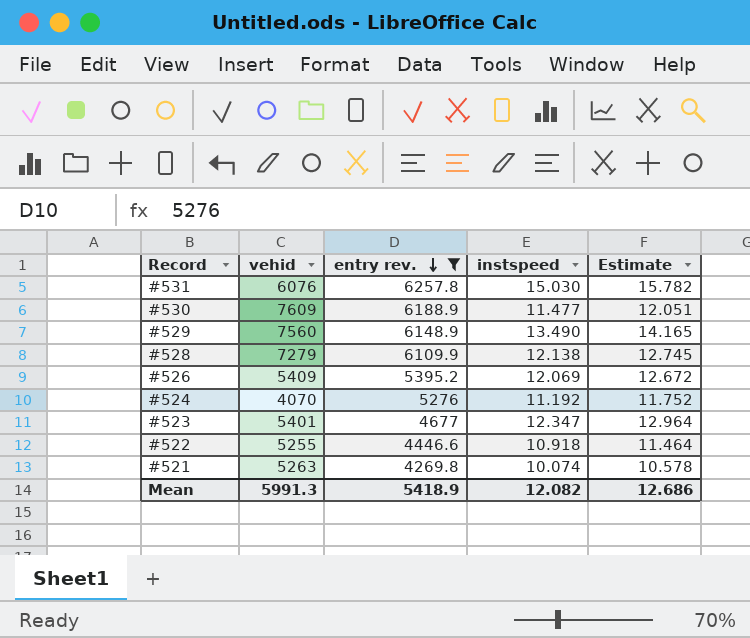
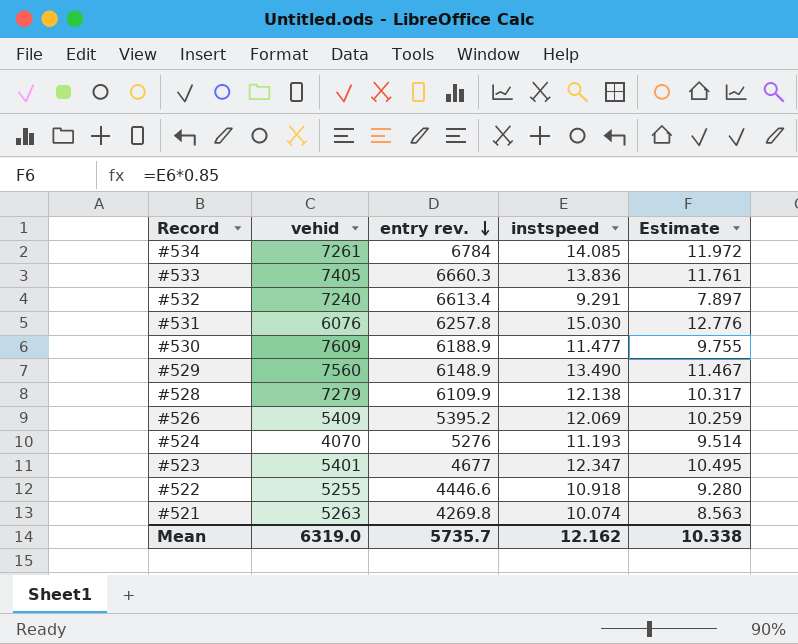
filter: entry rev. <= 6257.8 -> none
column Estimate | formula: [instspeed] * 1.05 -> [instspeed] * 0.85
#524 | instspeed: 11.192 -> 11.193
Mean | vehid: 5991.3 -> 6319.0
Mean | entry rev.: 5418.9 -> 5735.7
Mean | instspeed: 12.082 -> 12.162
Mean | Estimate: 12.686 -> 10.338

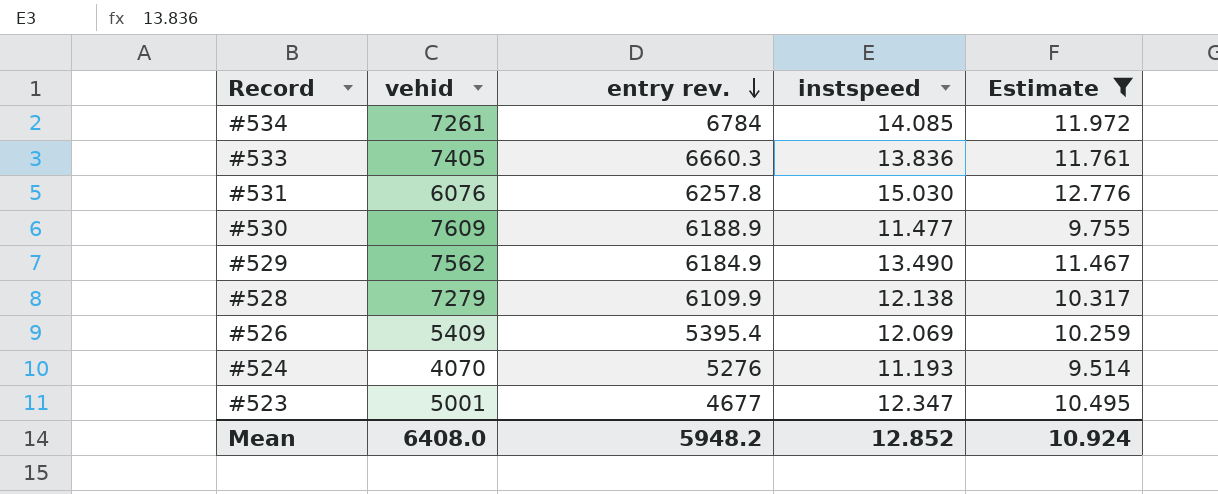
filter: none -> Estimate >= 9.514
#529 | vehid: 7560 -> 7562
#529 | entry rev.: 6148.9 -> 6184.9
#526 | entry rev.: 5395.2 -> 5395.4
#523 | vehid: 5401 -> 5001
Mean | vehid: 6319.0 -> 6408.0
Mean | entry rev.: 5735.7 -> 5948.2
Mean | instspeed: 12.162 -> 12.852
Mean | Estimate: 10.338 -> 10.924

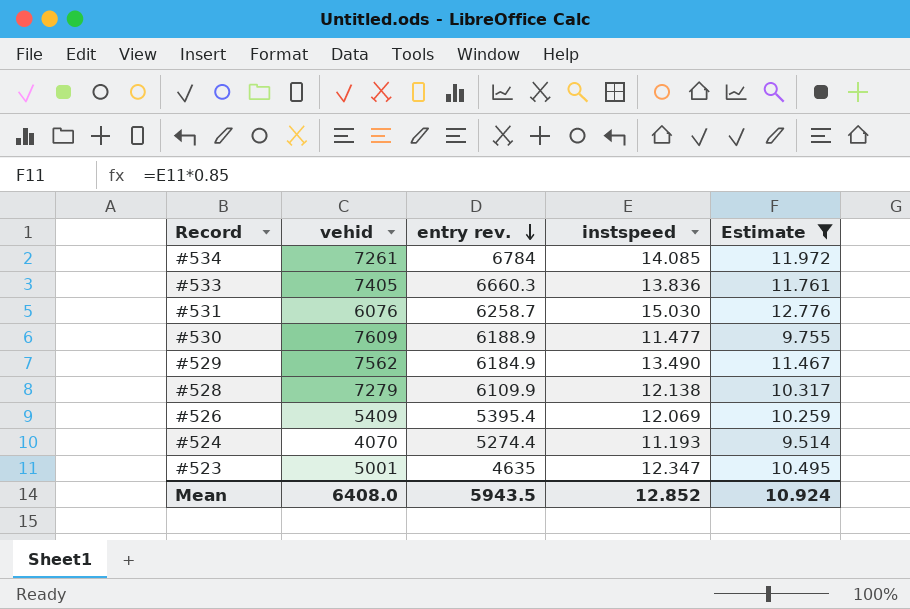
#531 | entry rev.: 6257.8 -> 6258.7
#524 | entry rev.: 5276 -> 5274.4
#523 | entry rev.: 4677 -> 4635
Mean | entry rev.: 5948.2 -> 5943.5

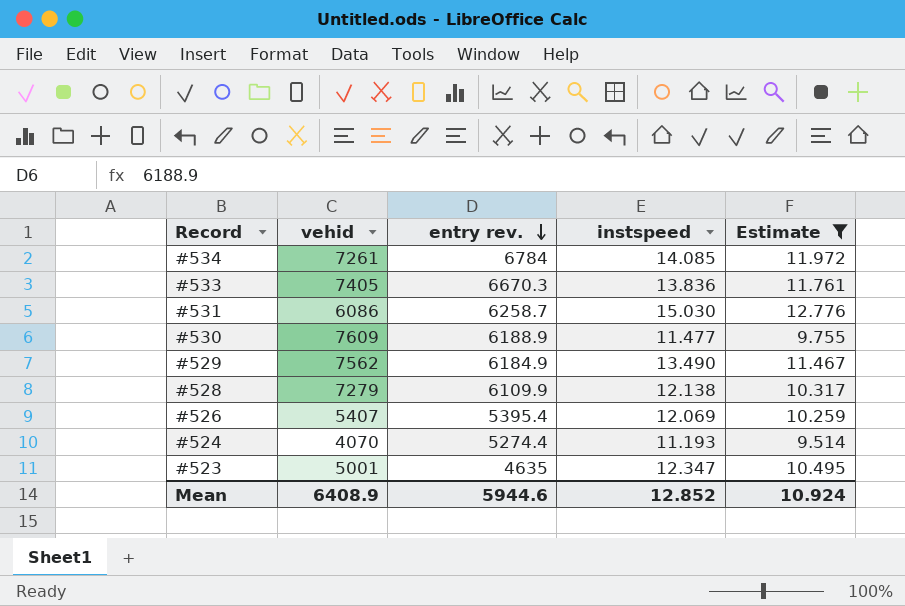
#533 | entry rev.: 6660.3 -> 6670.3
#531 | vehid: 6076 -> 6086
#526 | vehid: 5409 -> 5407
Mean | vehid: 6408.0 -> 6408.9
Mean | entry rev.: 5943.5 -> 5944.6

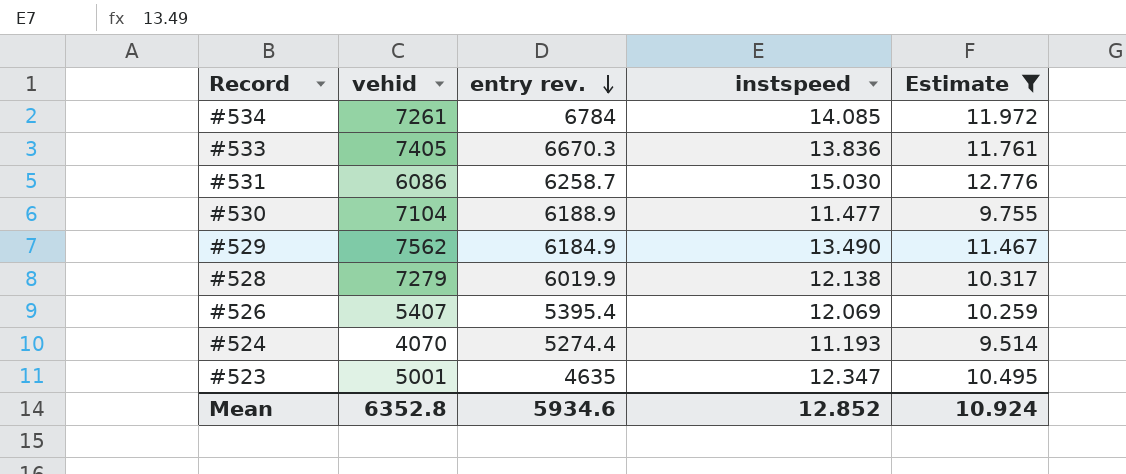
#530 | vehid: 7609 -> 7104
#528 | entry rev.: 6109.9 -> 6019.9
Mean | vehid: 6408.9 -> 6352.8
Mean | entry rev.: 5944.6 -> 5934.6

